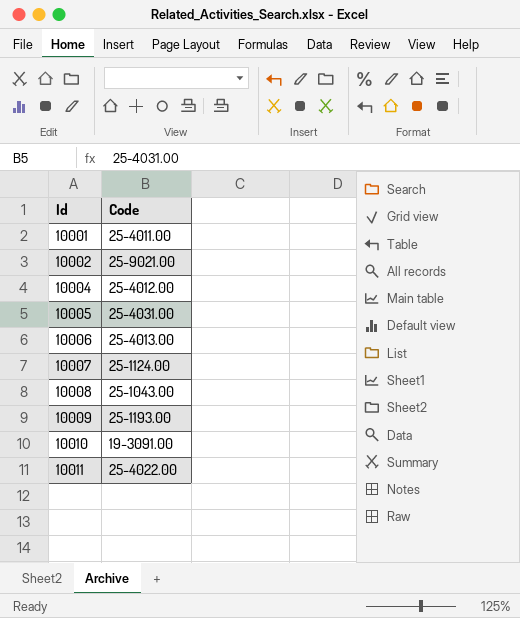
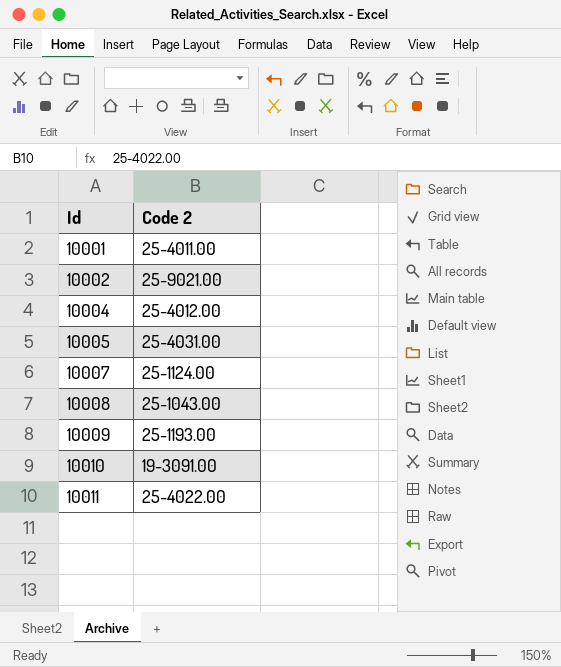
column name: Code -> Code 2
row 10006: 25-4013.00 -> none

